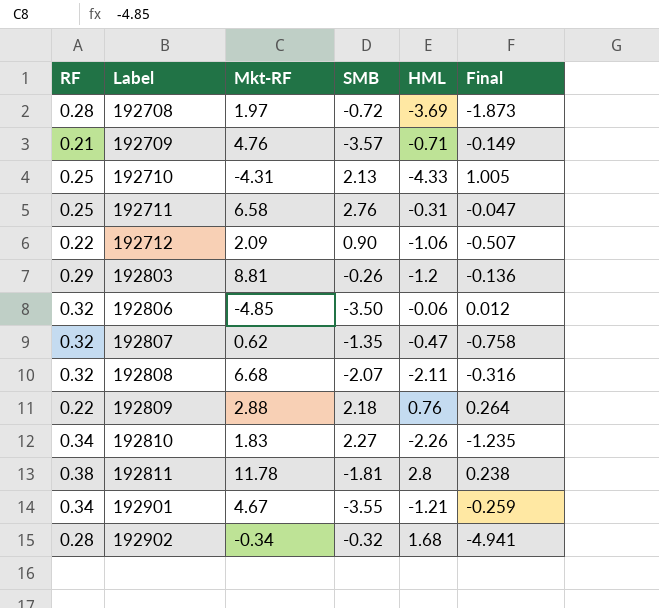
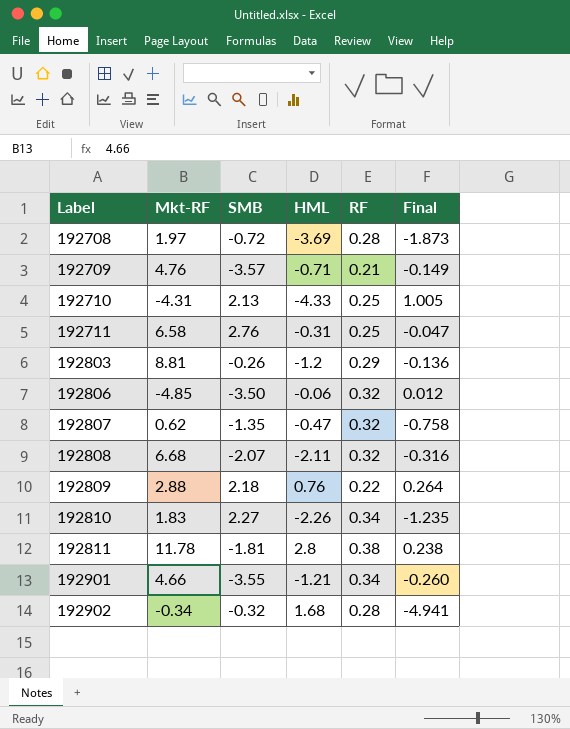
column RF | position: 1 -> 5
row 192712: 0.22 | 2.09 | 0.90 | -1.06 | -0.507 -> none
192901 | Mkt-RF: 4.67 -> 4.66
192901 | Final: -0.259 -> -0.260

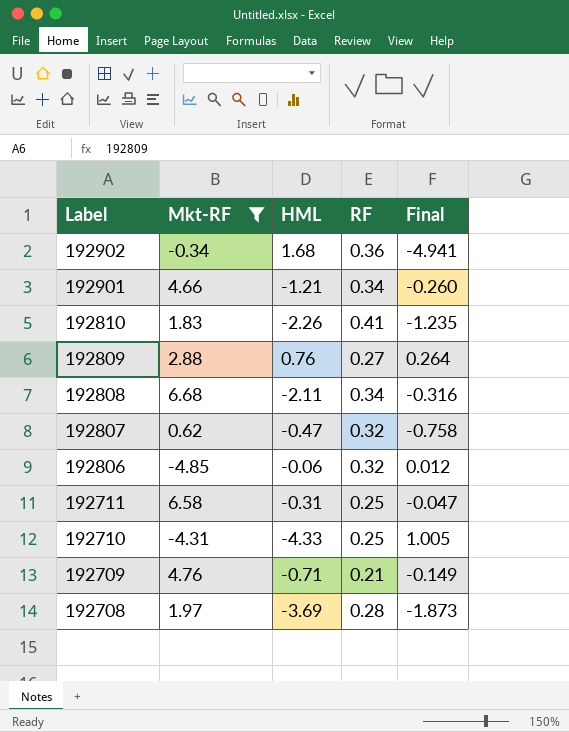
filter: none -> Mkt-RF <= 6.68
row order: Label ascending -> Label descending
column SMB | position: 3 -> none
192902 | RF: 0.28 -> 0.36
192810 | RF: 0.34 -> 0.41
192809 | RF: 0.22 -> 0.27
192808 | RF: 0.32 -> 0.34

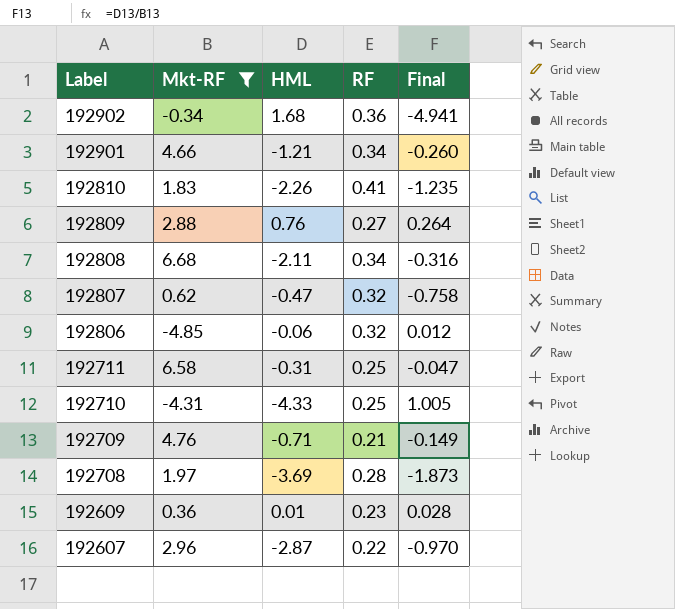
row 192609: none -> 0.36 | 0.01 | 0.23 | 0.028
row 192607: none -> 2.96 | -2.87 | 0.22 | -0.970

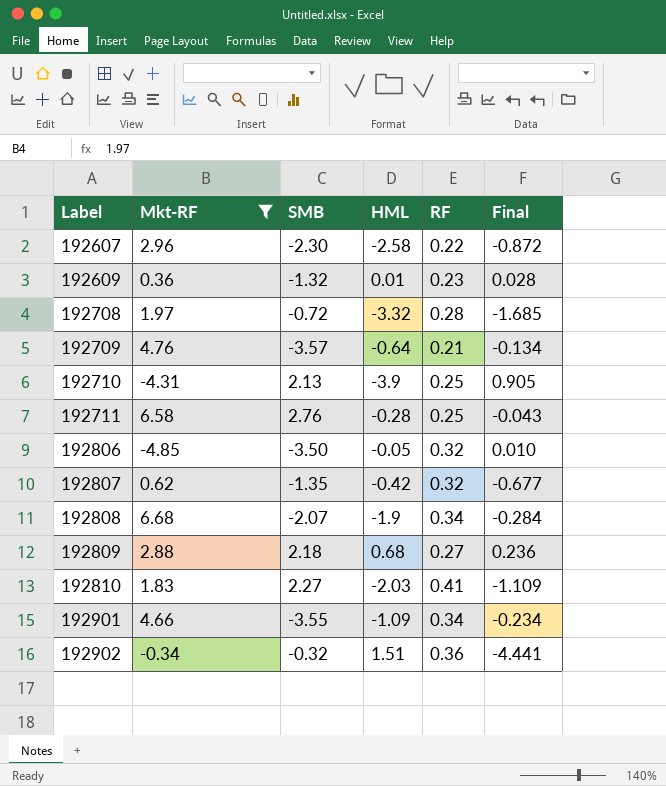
row order: Label descending -> Label ascending
column SMB | position: none -> 3
192607 | HML: -2.87 -> -2.58
192607 | Final: -0.970 -> -0.872
192708 | HML: -3.69 -> -3.32
192708 | Final: -1.873 -> -1.685
192709 | HML: -0.71 -> -0.64
192709 | Final: -0.149 -> -0.134
192710 | HML: -4.33 -> -3.9
192710 | Final: 1.005 -> 0.905
192711 | HML: -0.31 -> -0.28
192711 | Final: -0.047 -> -0.043
192806 | HML: -0.06 -> -0.05
192806 | Final: 0.012 -> 0.010
192807 | HML: -0.47 -> -0.42
192807 | Final: -0.758 -> -0.677
192808 | HML: -2.11 -> -1.9
192808 | Final: -0.316 -> -0.284
192809 | HML: 0.76 -> 0.68
192809 | Final: 0.264 -> 0.236
192810 | HML: -2.26 -> -2.03
192810 | Final: -1.235 -> -1.109
192901 | HML: -1.21 -> -1.09
192901 | Final: -0.260 -> -0.234
192902 | HML: 1.68 -> 1.51
192902 | Final: -4.941 -> -4.441

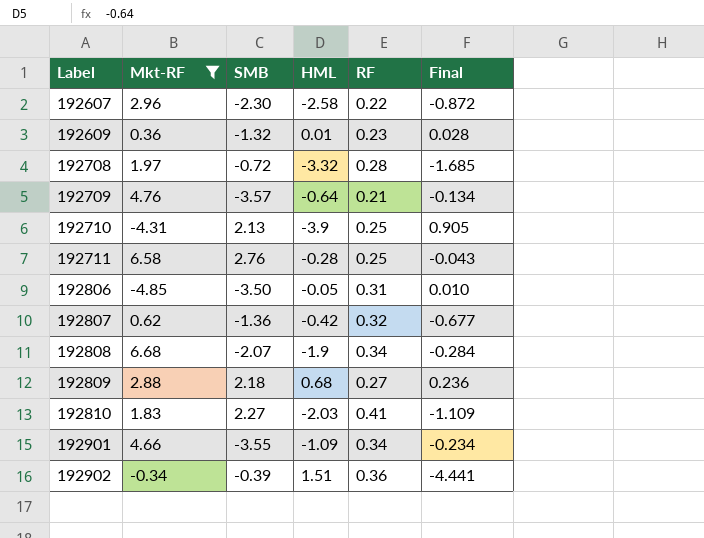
192806 | RF: 0.32 -> 0.31
192807 | SMB: -1.35 -> -1.36
192902 | SMB: -0.32 -> -0.39

